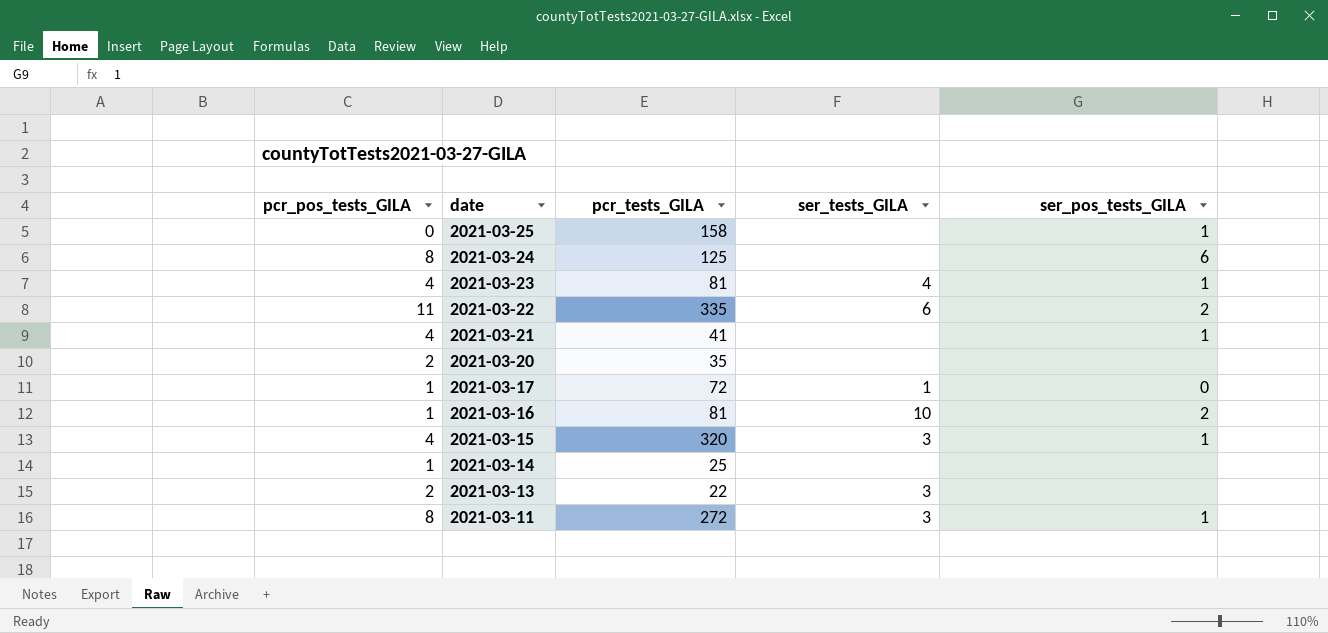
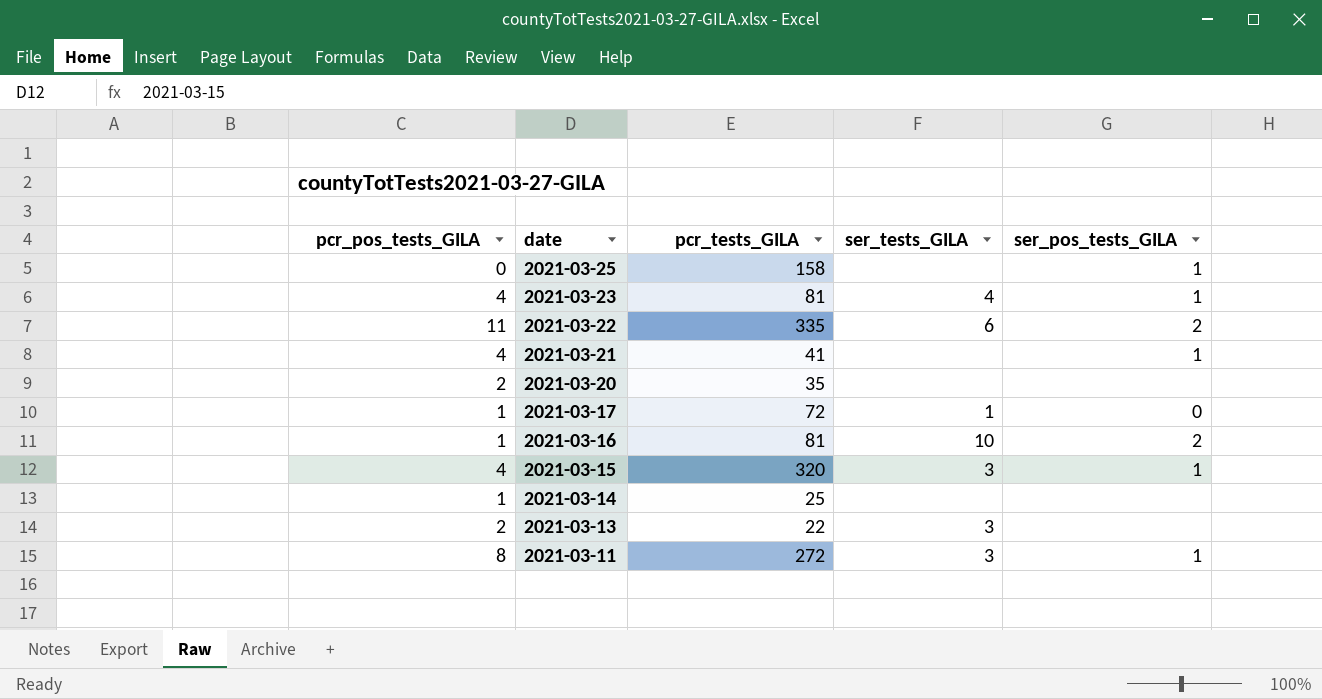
row 2021-03-24: 8 | 125 | none | 6 -> none

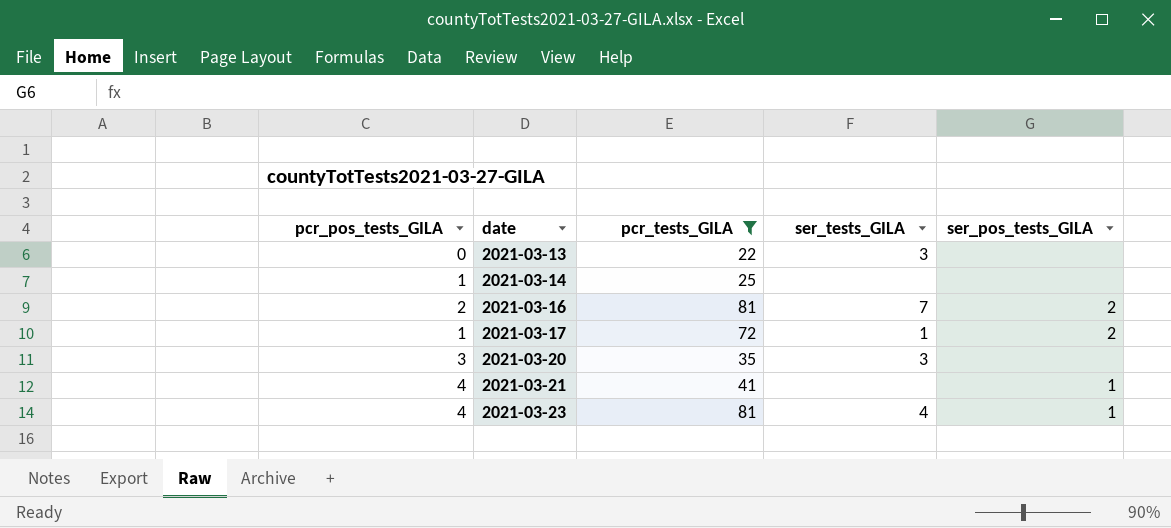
filter: none -> pcr_tests_GILA <= 81
row order: date descending -> date ascending
2021-03-13 | pcr_pos_tests_GILA: 2 -> 0
2021-03-16 | pcr_pos_tests_GILA: 1 -> 2
2021-03-16 | ser_tests_GILA: 10 -> 7
2021-03-17 | ser_pos_tests_GILA: 0 -> 2
2021-03-20 | pcr_pos_tests_GILA: 2 -> 3
2021-03-20 | ser_tests_GILA: none -> 3

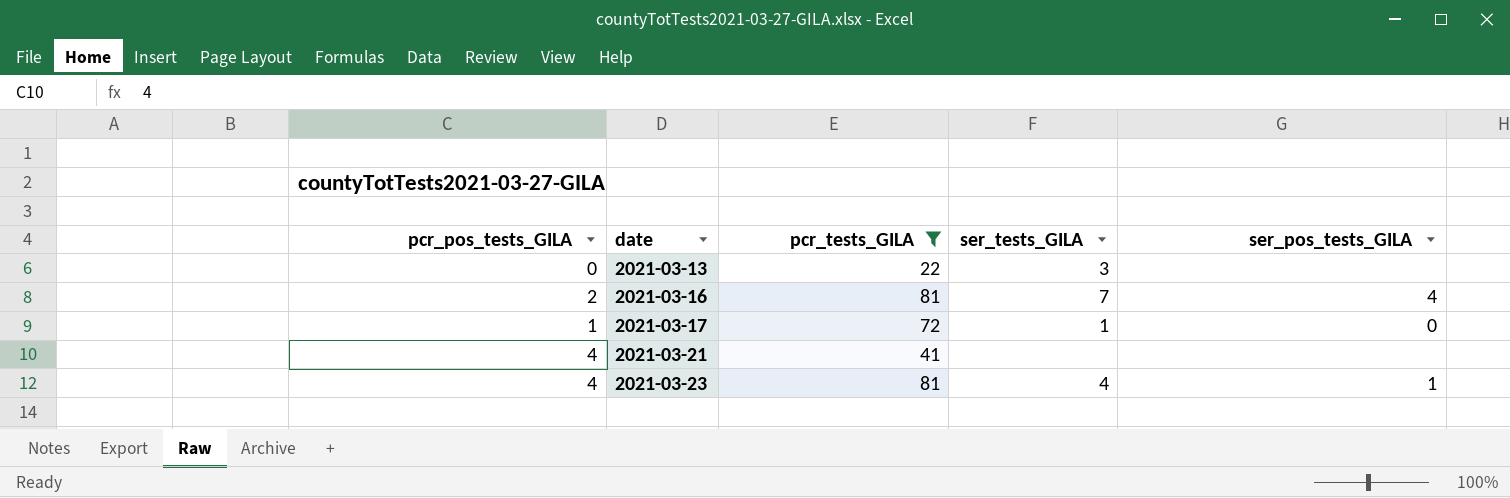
row 2021-03-14: 1 | 25 | none | none -> none
row 2021-03-20: 3 | 35 | 3 | none -> none
2021-03-16 | ser_pos_tests_GILA: 2 -> 4
2021-03-17 | ser_pos_tests_GILA: 2 -> 0
2021-03-21 | ser_pos_tests_GILA: 1 -> none

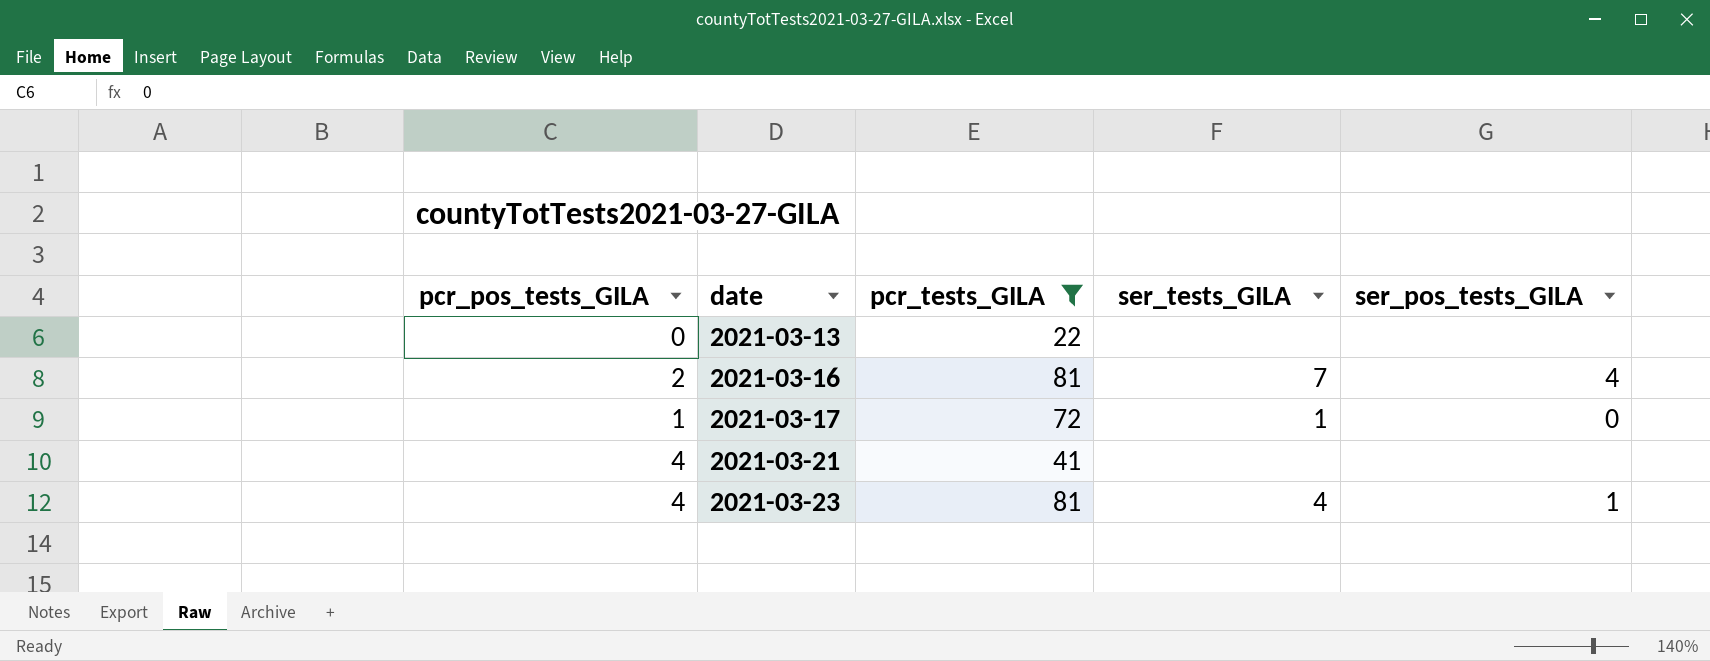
2021-03-13 | ser_tests_GILA: 3 -> none

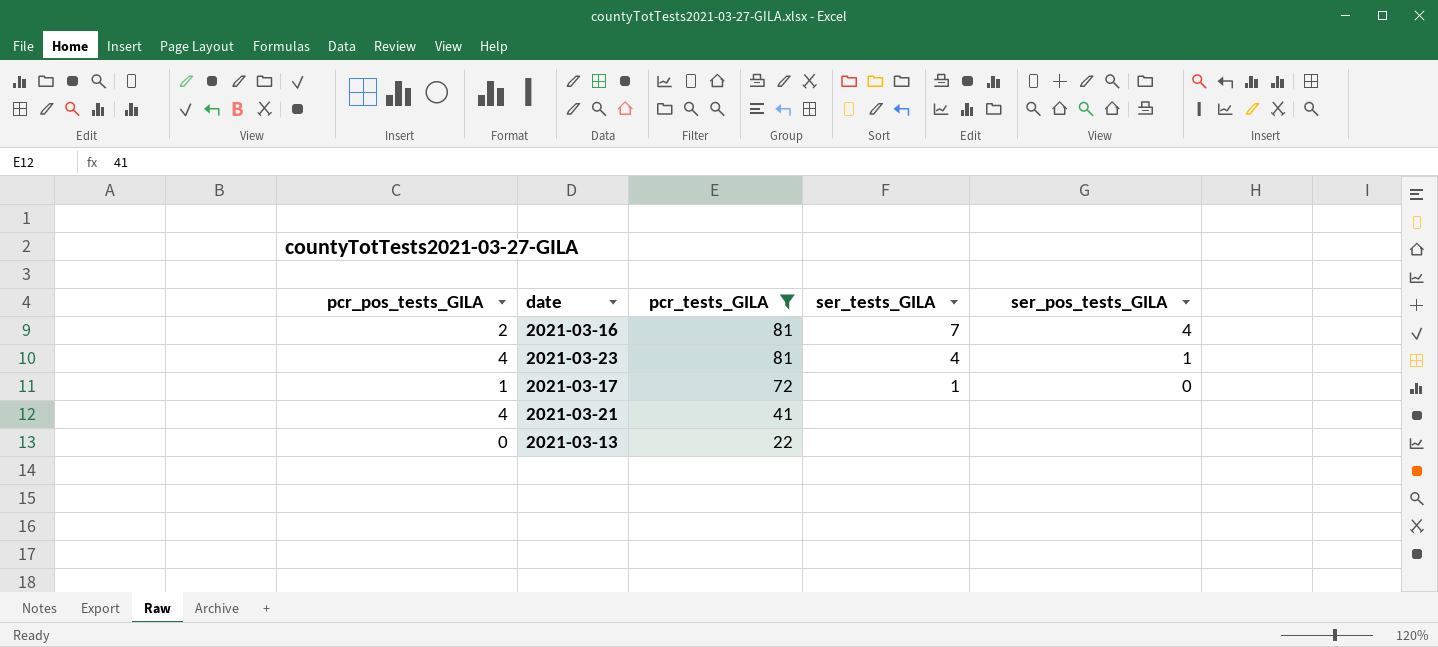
row order: date ascending -> pcr_tests_GILA descending

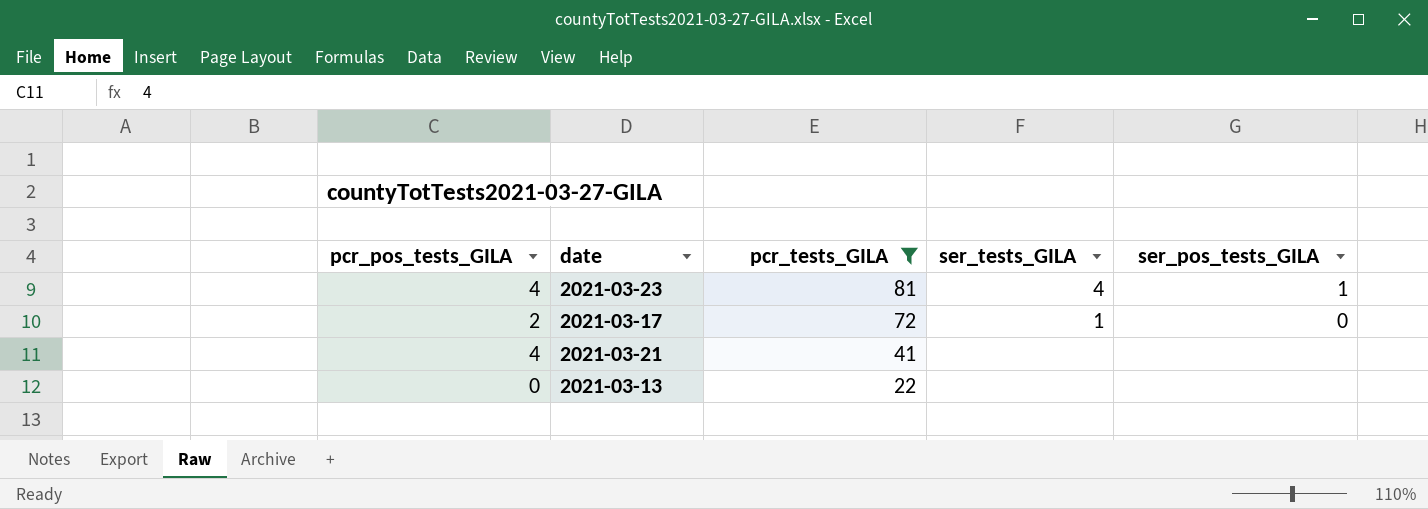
row 2021-03-16: 2 | 81 | 7 | 4 -> none
2021-03-17 | pcr_pos_tests_GILA: 1 -> 2

